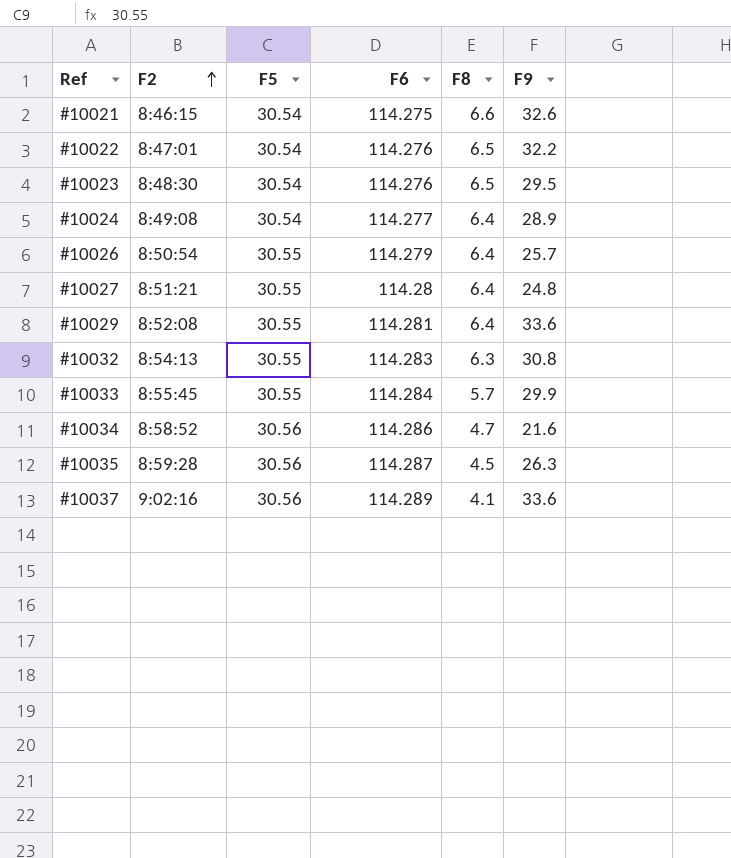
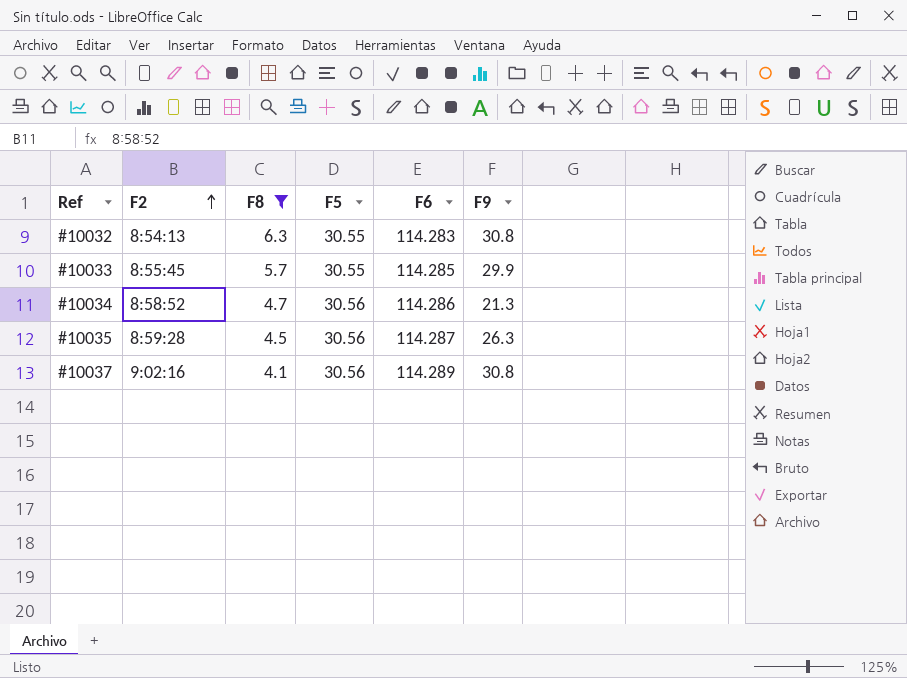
filter: none -> F8 <= 6.3
column F8 | position: 5 -> 3
#10033 | F6: 114.284 -> 114.285
#10034 | F9: 21.6 -> 21.3
#10037 | F9: 33.6 -> 30.8

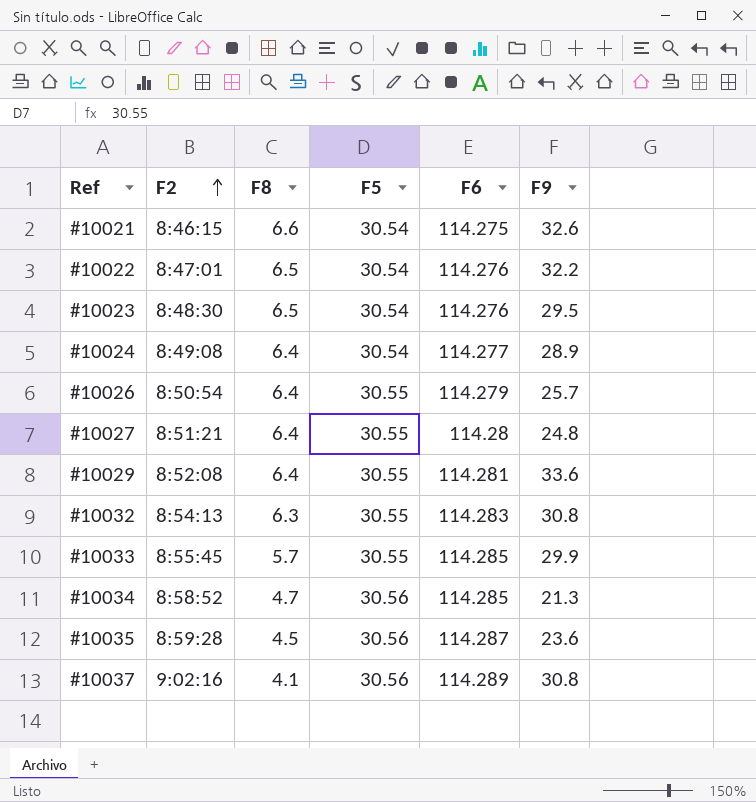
filter: F8 <= 6.3 -> none
#10034 | F6: 114.286 -> 114.285
#10035 | F9: 26.3 -> 23.6

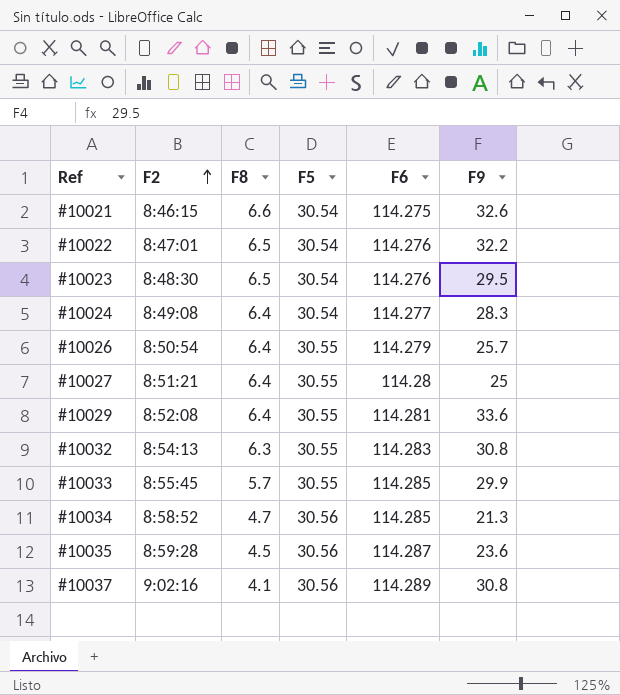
#10024 | F9: 28.9 -> 28.3
#10027 | F9: 24.8 -> 25

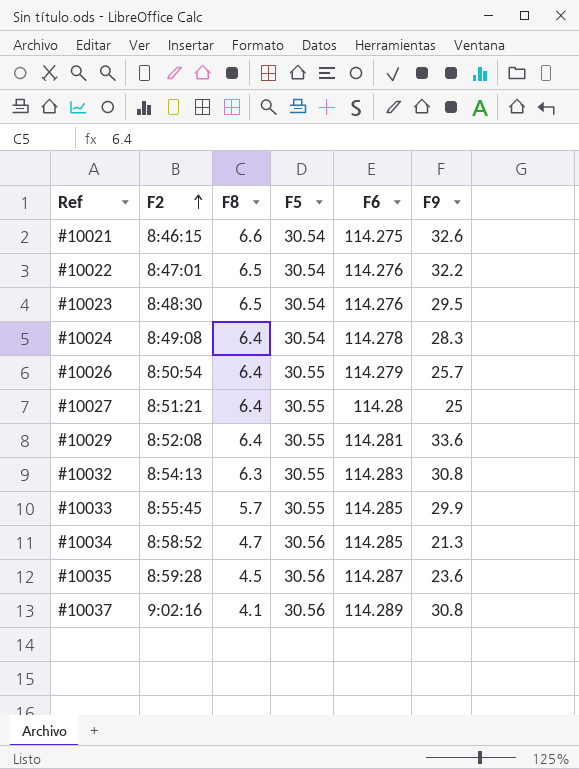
#10024 | F6: 114.277 -> 114.278

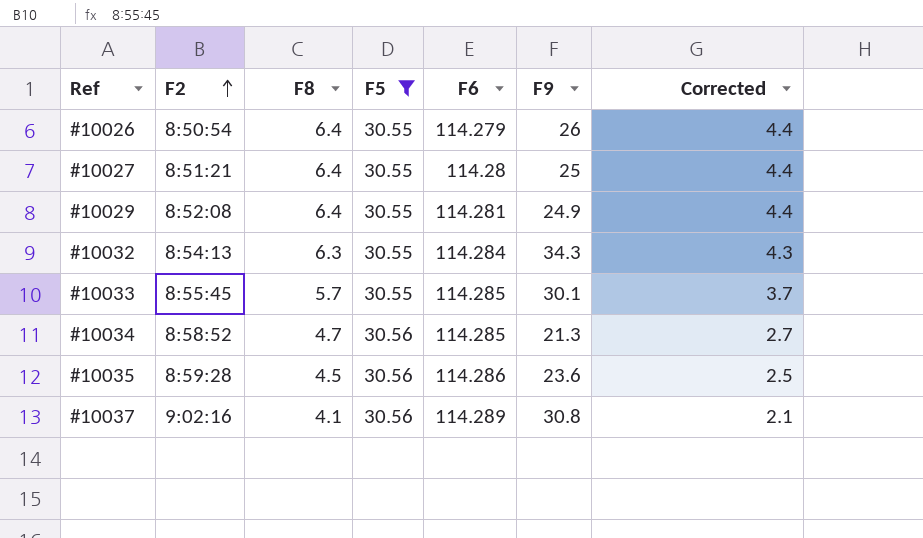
filter: none -> F5 != 30.54
column Corrected | formula: none -> [F8] - 2
#10026 | F9: 25.7 -> 26
#10029 | F9: 33.6 -> 24.9
#10032 | F6: 114.283 -> 114.284
#10032 | F9: 30.8 -> 34.3
#10033 | F9: 29.9 -> 30.1
#10035 | F6: 114.287 -> 114.286

